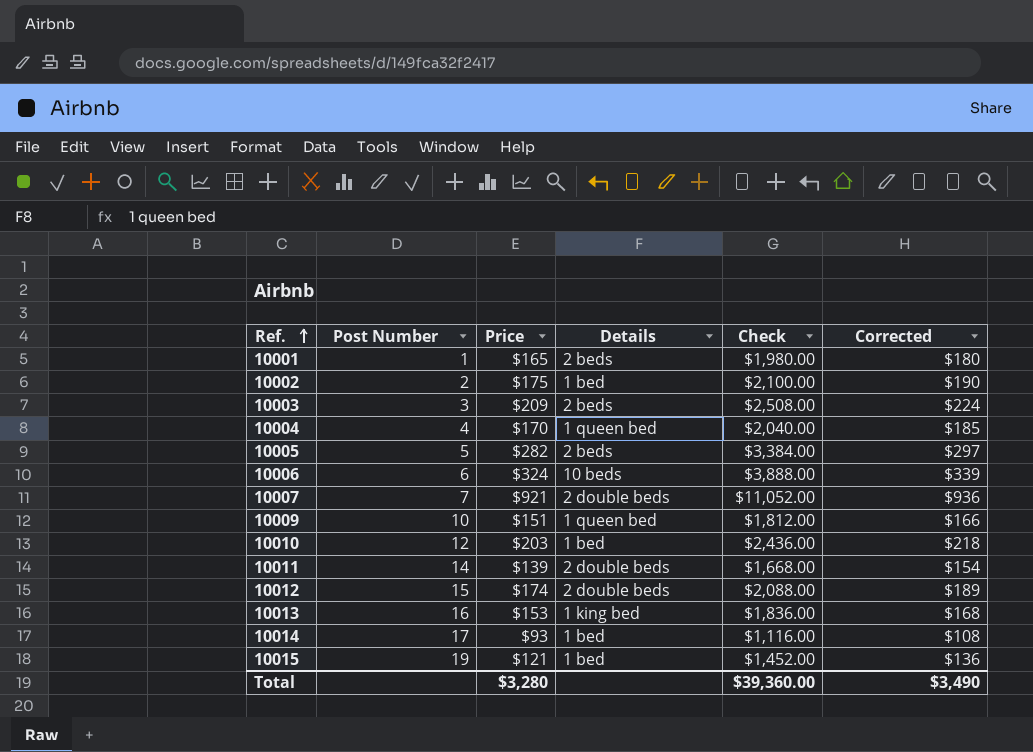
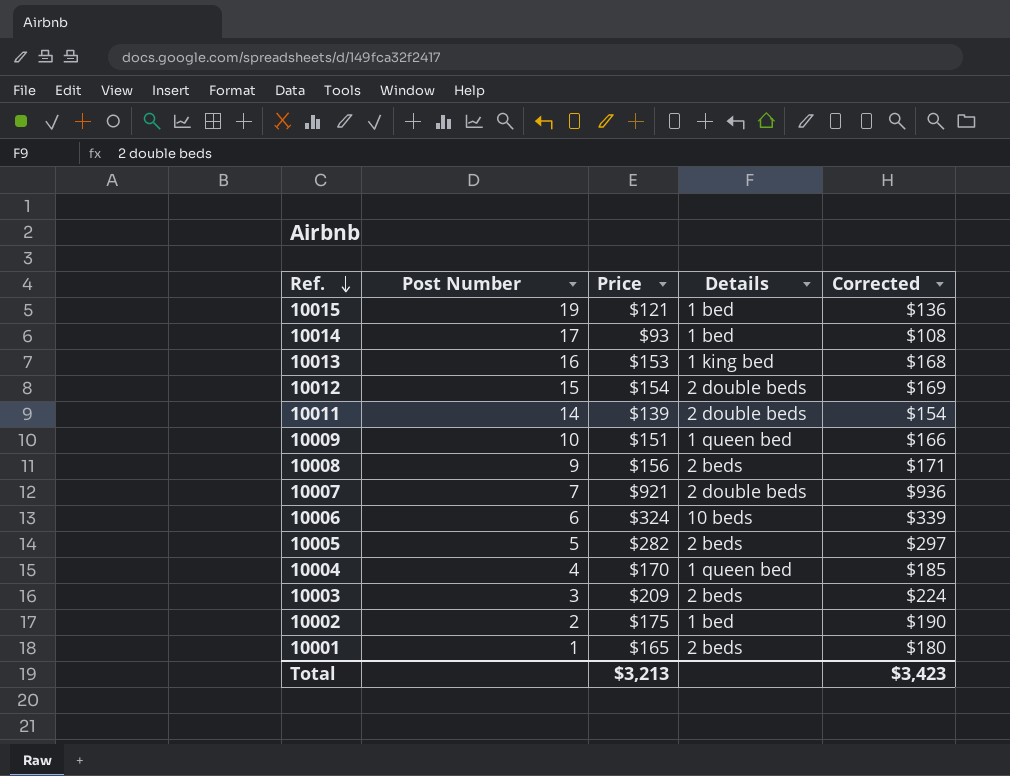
row order: Ref. ascending -> Ref. descending
column Check | formula: [Price] * 12 -> none
row 10010: 12 | $203 | 1 bed | $2,436.00 | $218 -> none
10012 | Price: $174 -> $154
10012 | Corrected: $189 -> $169
row 10008: none -> 9 | $156 | 2 beds | $171
Total | Price: $3,280 -> $3,213
Total | Corrected: $3,490 -> $3,423

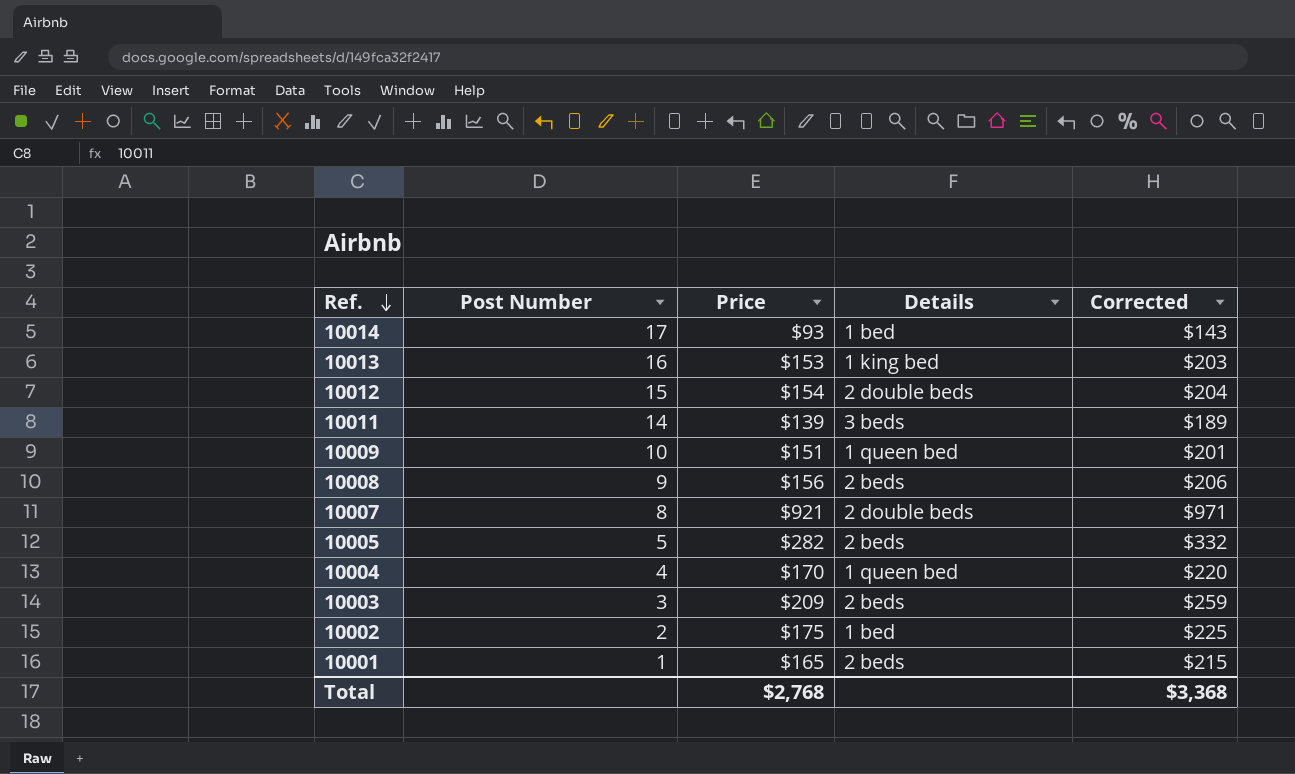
column Corrected | formula: [Price] + 15 -> [Price] + 50
row 10015: 19 | $121 | 1 bed | $136 -> none
row 10006: 6 | $324 | 10 beds | $339 -> none
10011 | Details: 2 double beds -> 3 beds
10007 | Post Number: 7 -> 8
Total | Price: $3,213 -> $2,768
Total | Corrected: $3,423 -> $3,368

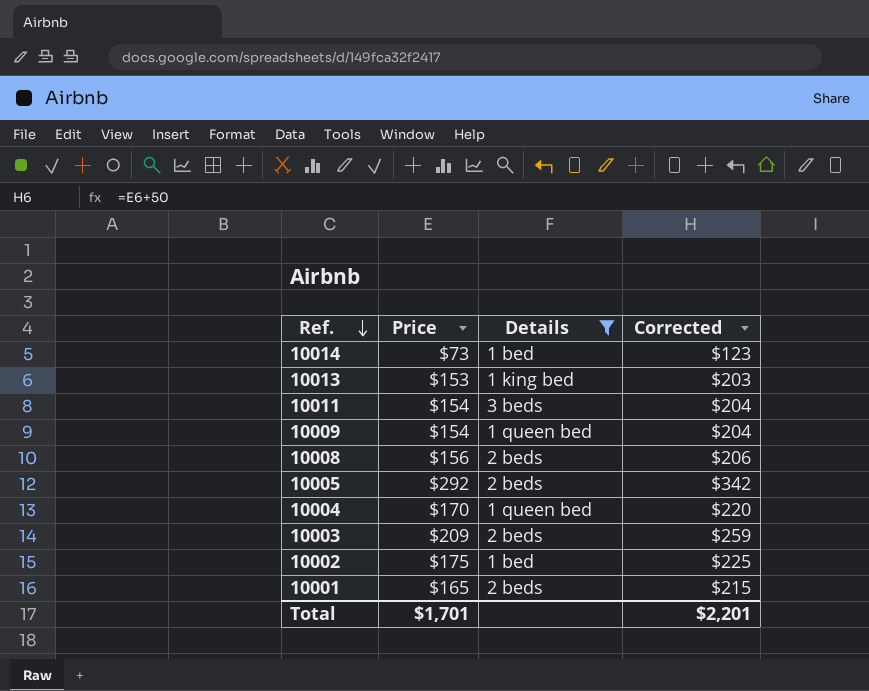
filter: none -> Details != 2 double beds
column Post Number | position: 2 -> none
10014 | Price: $93 -> $73
10014 | Corrected: $143 -> $123
10011 | Price: $139 -> $154
10011 | Corrected: $189 -> $204
10009 | Price: $151 -> $154
10009 | Corrected: $201 -> $204
10005 | Price: $282 -> $292
10005 | Corrected: $332 -> $342
Total | Price: $2,768 -> $1,701
Total | Corrected: $3,368 -> $2,201

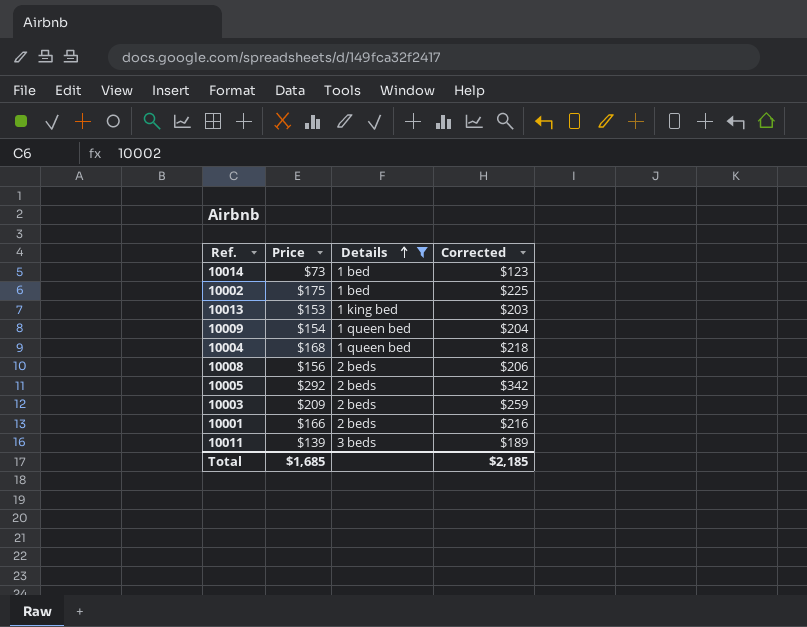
row order: Ref. descending -> Details ascending
10004 | Price: $170 -> $168
10004 | Corrected: $220 -> $218
10001 | Price: $165 -> $166
10001 | Corrected: $215 -> $216
10011 | Price: $154 -> $139
10011 | Corrected: $204 -> $189
Total | Price: $1,701 -> $1,685
Total | Corrected: $2,201 -> $2,185

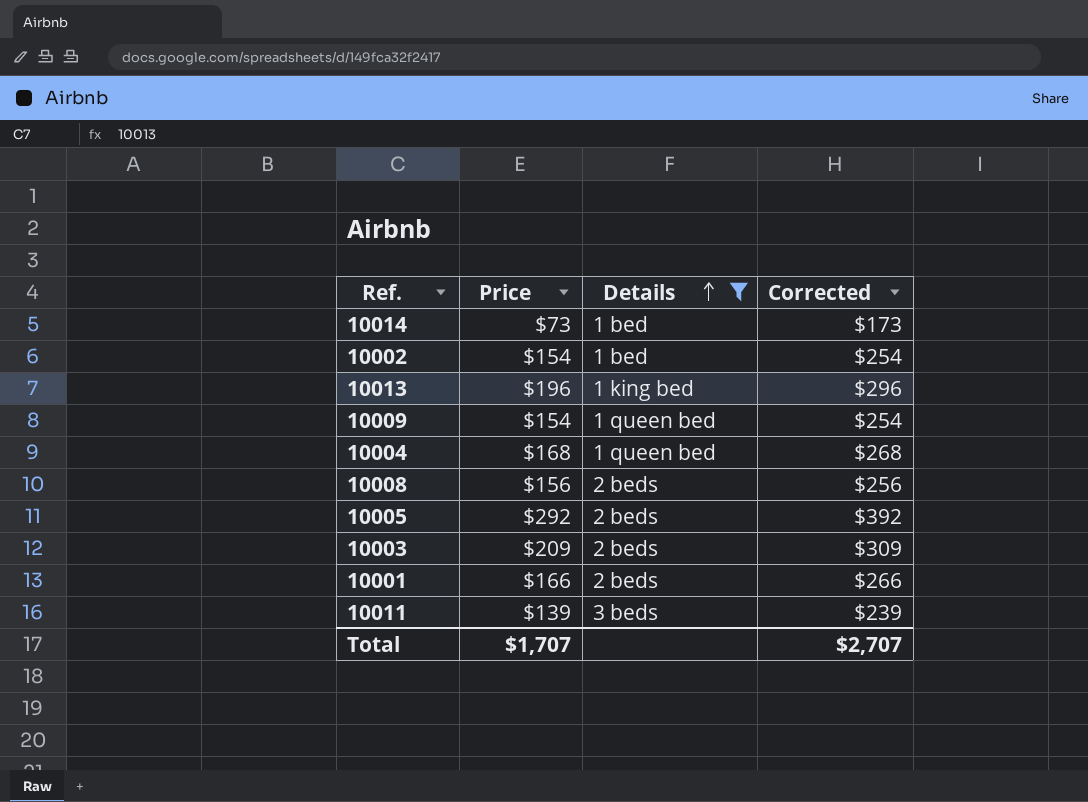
column Corrected | formula: [Price] + 50 -> [Price] + 100
10002 | Price: $175 -> $154
10013 | Price: $153 -> $196
Total | Price: $1,685 -> $1,707
Total | Corrected: $2,185 -> $2,707

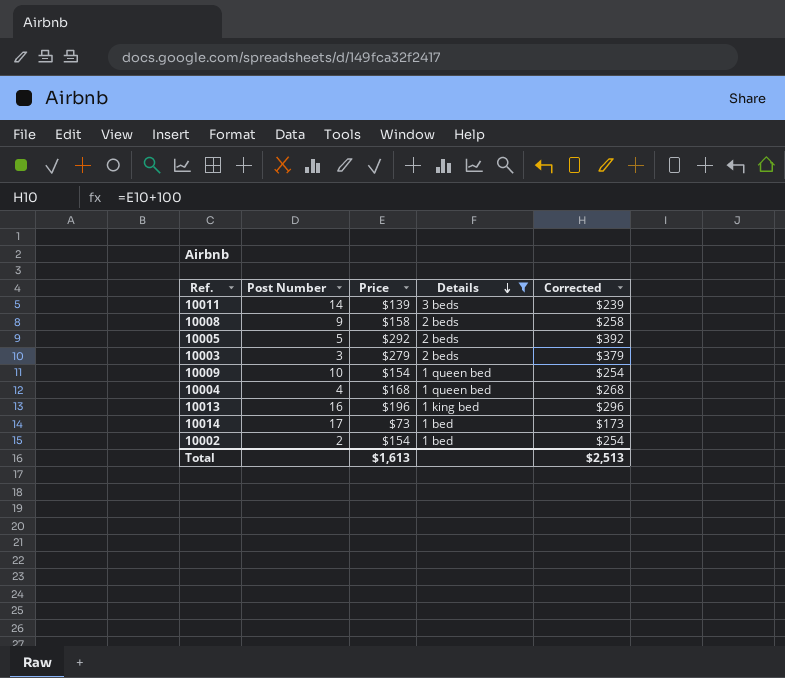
row order: Details ascending -> Details descending
column Post Number | position: none -> 2
row 10001: $166 | 2 beds | $266 -> none
10008 | Price: $156 -> $158
10008 | Corrected: $256 -> $258
10003 | Price: $209 -> $279
10003 | Corrected: $309 -> $379
Total | Price: $1,707 -> $1,613
Total | Corrected: $2,707 -> $2,513

